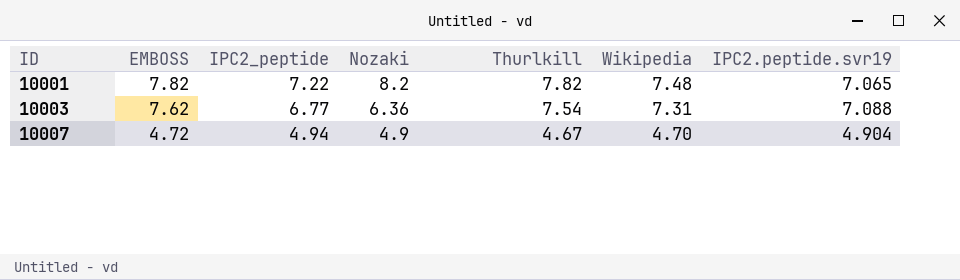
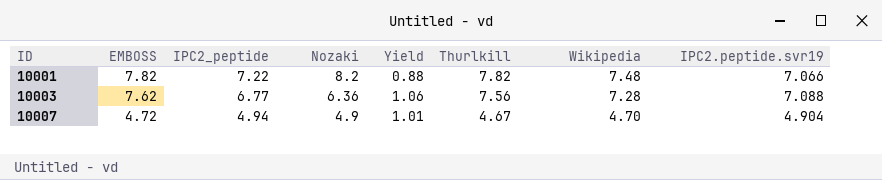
column Yield | formula: none -> [IPC2_peptide] / [Nozaki]
10001 | IPC2.peptide.svr19: 7.065 -> 7.066
10003 | Thurlkill: 7.54 -> 7.56
10003 | Wikipedia: 7.31 -> 7.28

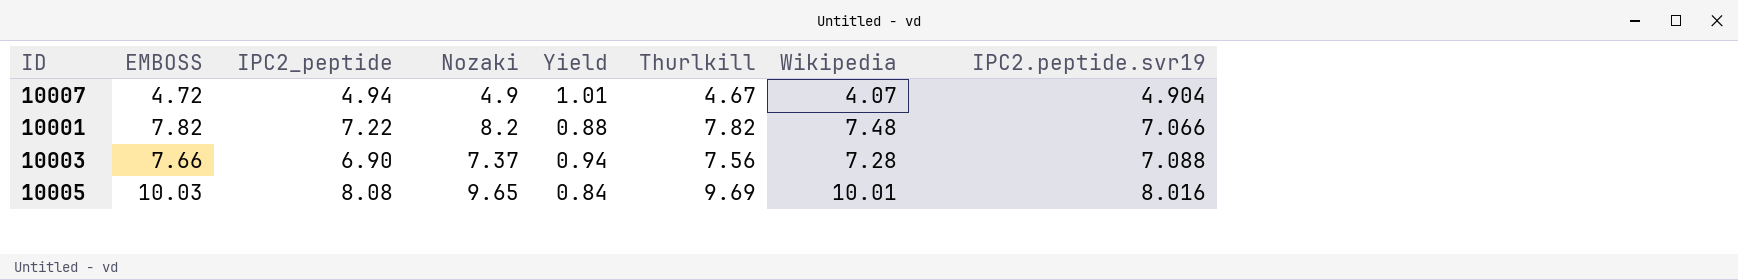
row order: ID ascending -> IPC2.peptide.svr19 ascending
10007 | Wikipedia: 4.70 -> 4.07
10003 | EMBOSS: 7.62 -> 7.66
10003 | IPC2_peptide: 6.77 -> 6.90
10003 | Nozaki: 6.36 -> 7.37
10003 | Yield: 1.06 -> 0.94
row 10005: none -> 10.03 | 8.08 | 9.65 | 0.84 | 9.69 | 10.01 | 8.016

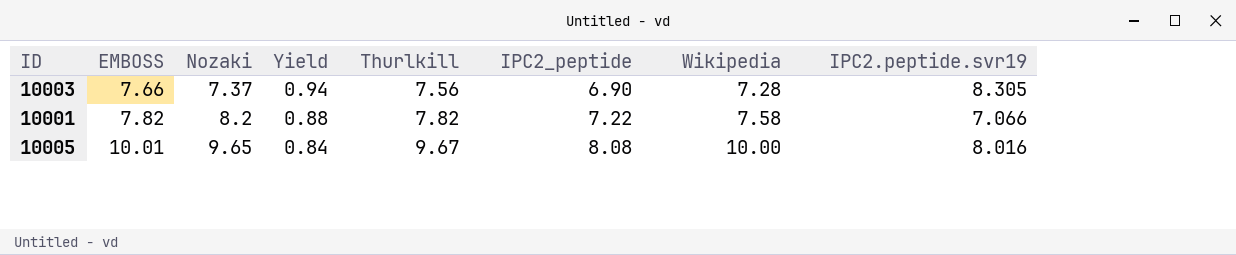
row order: IPC2.peptide.svr19 ascending -> EMBOSS ascending
column IPC2_peptide | position: 3 -> 6
row 10007: 4.72 | 4.94 | 4.9 | 1.01 | 4.67 | 4.07 | 4.904 -> none
10003 | IPC2.peptide.svr19: 7.088 -> 8.305
10001 | Wikipedia: 7.48 -> 7.58
10005 | EMBOSS: 10.03 -> 10.01
10005 | Thurlkill: 9.69 -> 9.67
10005 | Wikipedia: 10.01 -> 10.00

